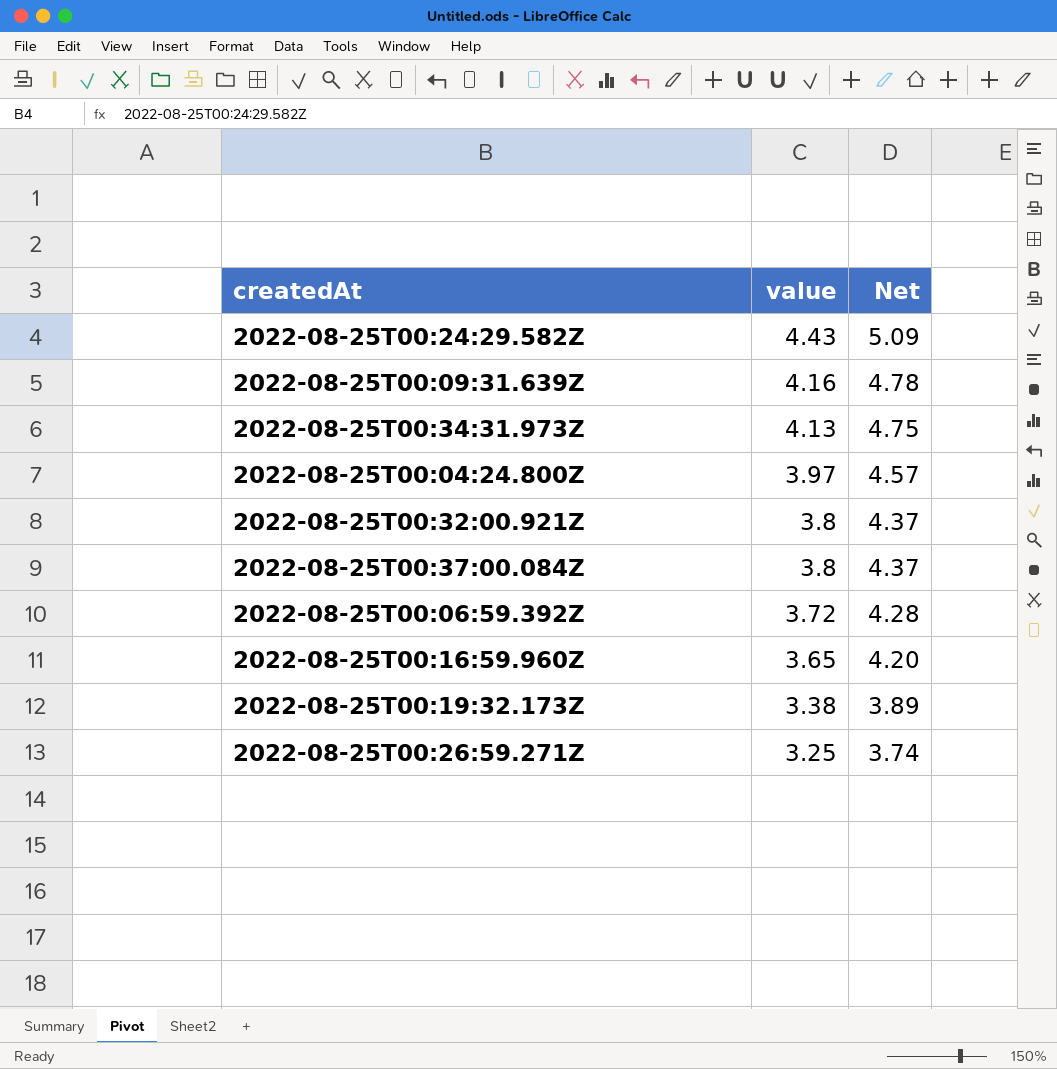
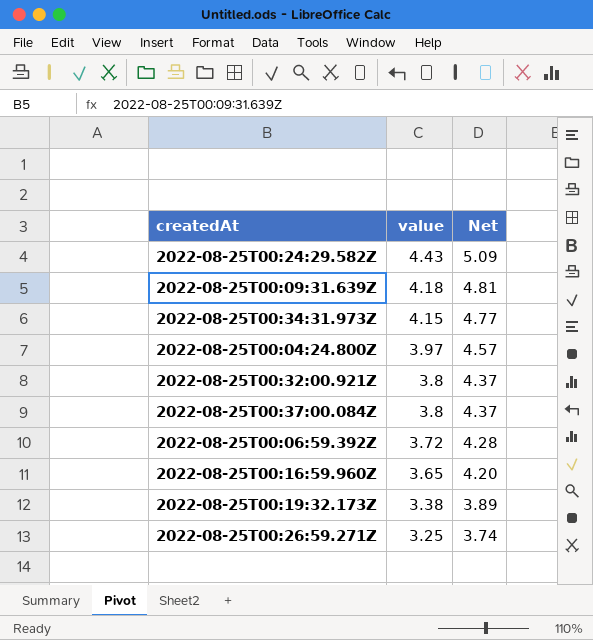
2022-08-25T00:09:31.639Z | value: 4.16 -> 4.18
2022-08-25T00:09:31.639Z | Net: 4.78 -> 4.81
2022-08-25T00:34:31.973Z | value: 4.13 -> 4.15
2022-08-25T00:34:31.973Z | Net: 4.75 -> 4.77

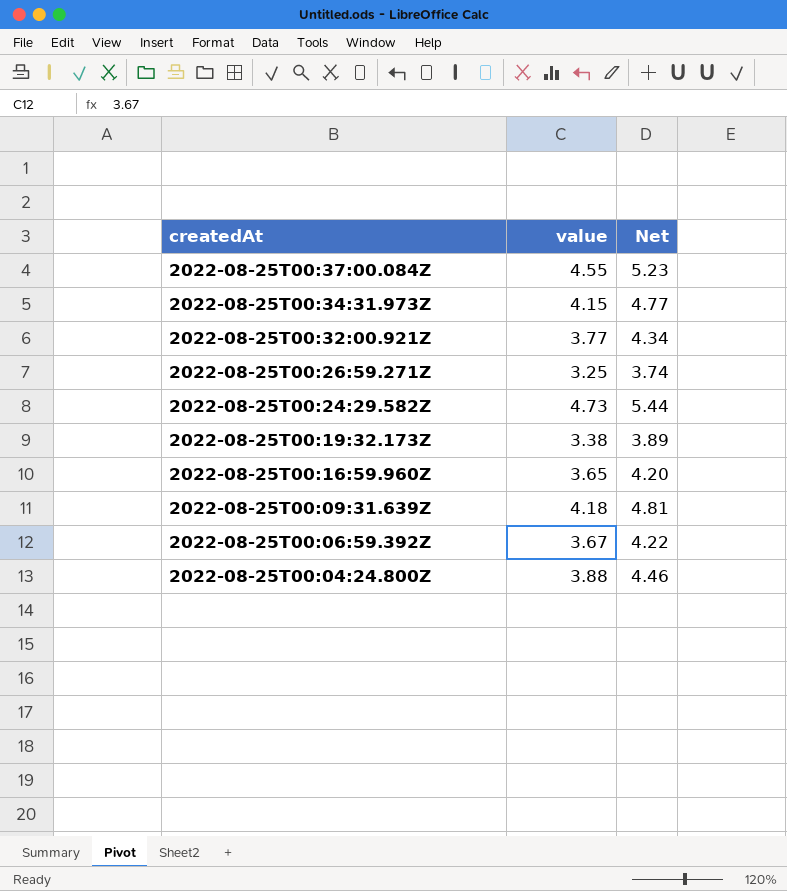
row order: value descending -> createdAt descending
2022-08-25T00:37:00.084Z | value: 3.8 -> 4.55
2022-08-25T00:37:00.084Z | Net: 4.37 -> 5.23
2022-08-25T00:32:00.921Z | value: 3.8 -> 3.77
2022-08-25T00:32:00.921Z | Net: 4.37 -> 4.34
2022-08-25T00:24:29.582Z | value: 4.43 -> 4.73
2022-08-25T00:24:29.582Z | Net: 5.09 -> 5.44
2022-08-25T00:06:59.392Z | value: 3.72 -> 3.67
2022-08-25T00:06:59.392Z | Net: 4.28 -> 4.22
2022-08-25T00:04:24.800Z | value: 3.97 -> 3.88
2022-08-25T00:04:24.800Z | Net: 4.57 -> 4.46

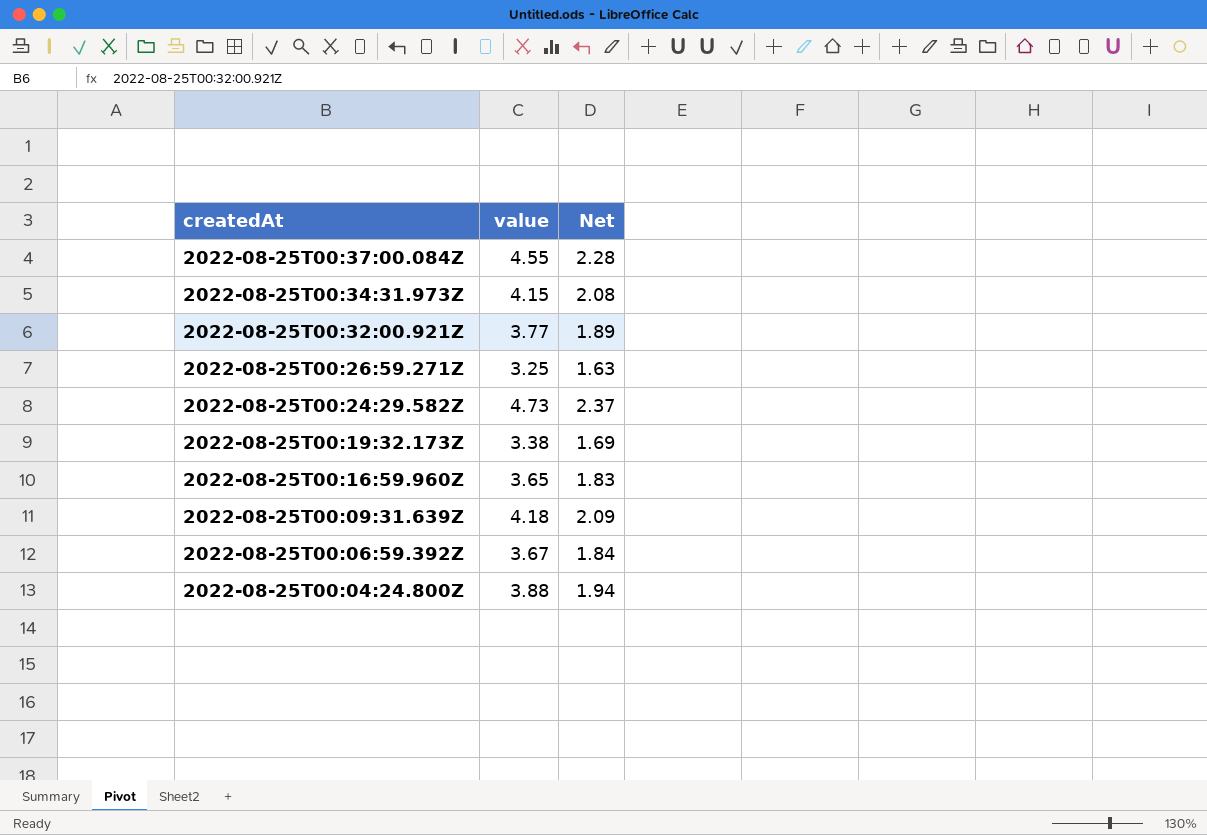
column Net | formula: [value] * 1.15 -> [value] * 0.5

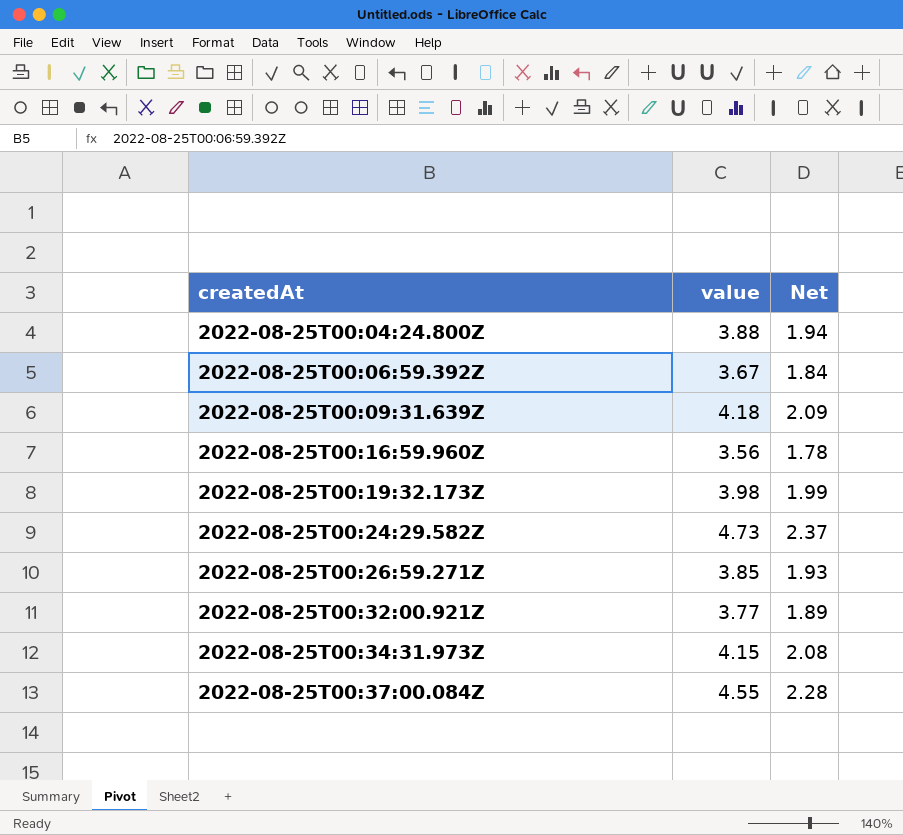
row order: createdAt descending -> createdAt ascending
2022-08-25T00:16:59.960Z | value: 3.65 -> 3.56
2022-08-25T00:16:59.960Z | Net: 1.83 -> 1.78
2022-08-25T00:19:32.173Z | value: 3.38 -> 3.98
2022-08-25T00:19:32.173Z | Net: 1.69 -> 1.99
2022-08-25T00:26:59.271Z | value: 3.25 -> 3.85
2022-08-25T00:26:59.271Z | Net: 1.63 -> 1.93

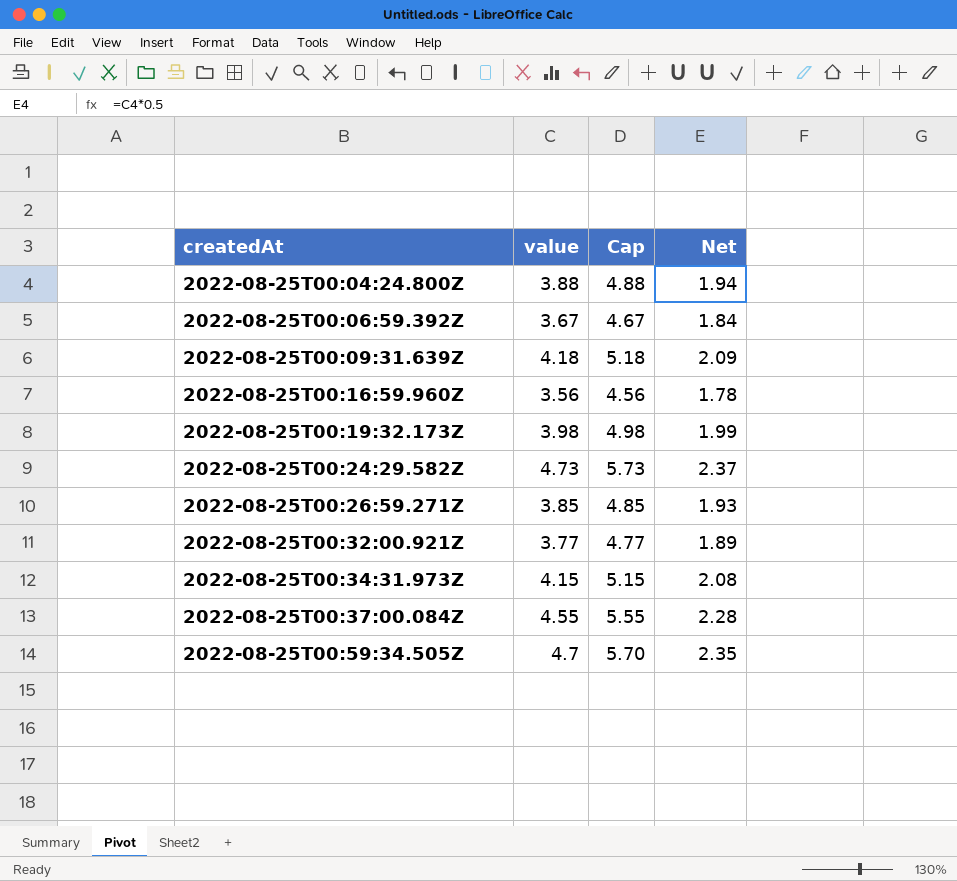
column Cap | formula: none -> [value] + 1
row 2022-08-25T00:59:34.505Z: none -> 4.7 | 5.70 | 2.35

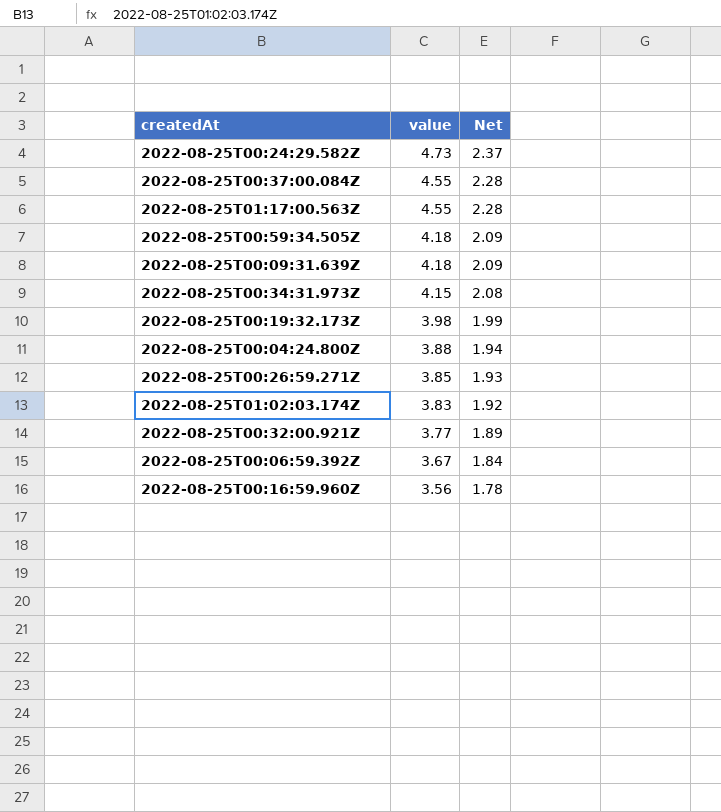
row order: createdAt ascending -> value descending
column Cap | formula: [value] + 1 -> none
row 2022-08-25T01:17:00.563Z: none -> 4.55 | 2.28
2022-08-25T00:59:34.505Z | value: 4.7 -> 4.18
2022-08-25T00:59:34.505Z | Net: 2.35 -> 2.09
row 2022-08-25T01:02:03.174Z: none -> 3.83 | 1.92

